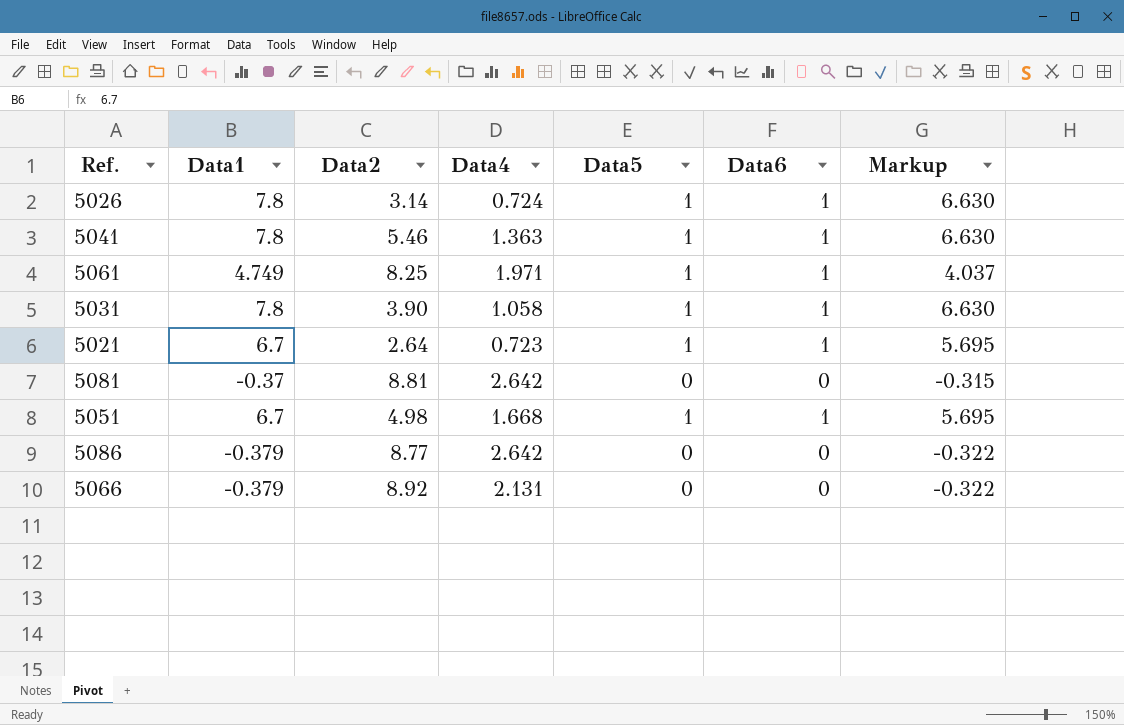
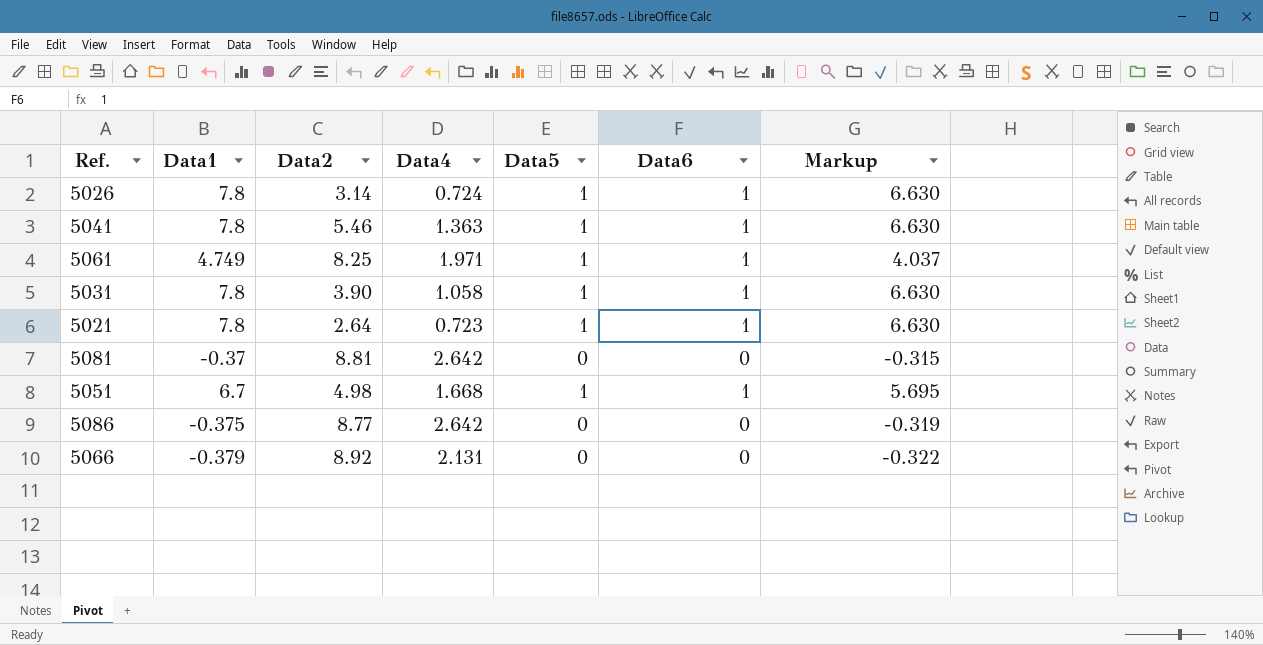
5021 | Data1: 6.7 -> 7.8
5021 | Markup: 5.695 -> 6.630
5086 | Data1: -0.379 -> -0.375
5086 | Markup: -0.322 -> -0.319

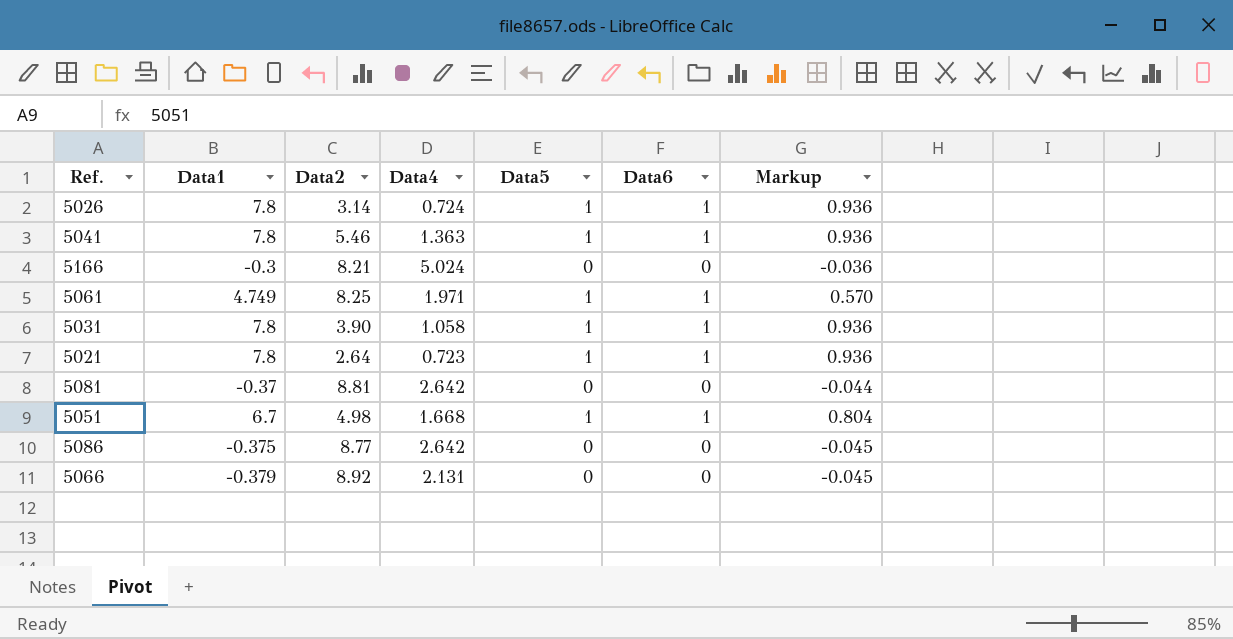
column Markup | formula: [Data1] * 0.85 -> [Data1] * 0.12
row 5166: none -> -0.3 | 8.21 | 5.024 | 0 | 0 | -0.036

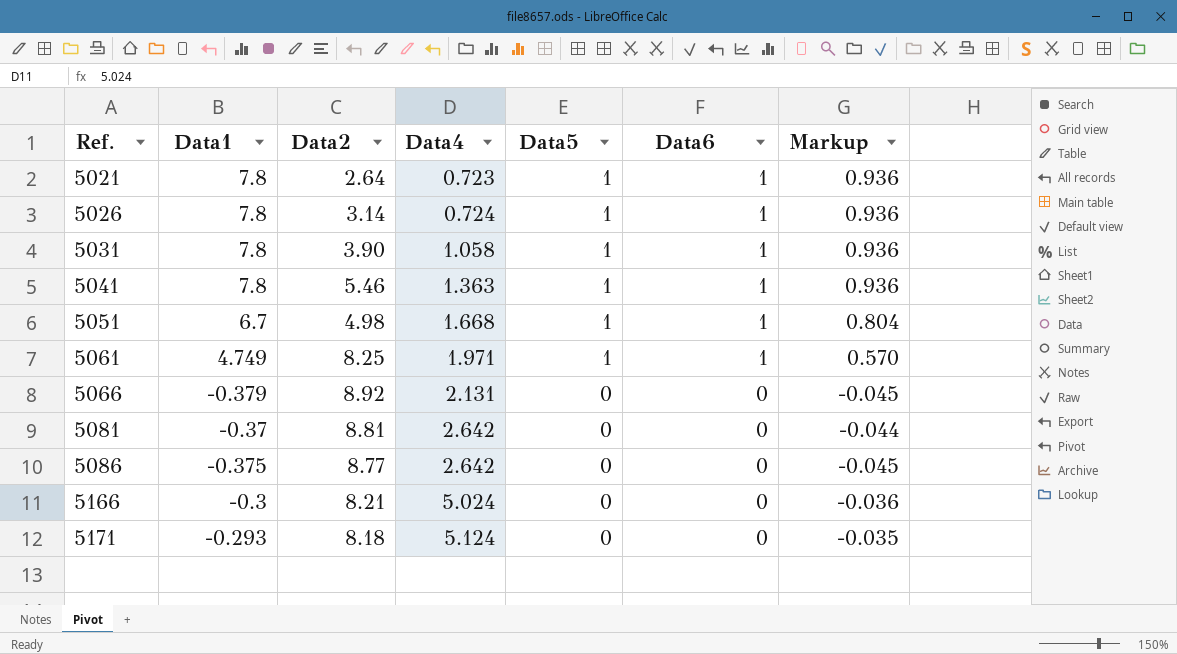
row order: none -> Ref. ascending
row 5171: none -> -0.293 | 8.18 | 5.124 | 0 | 0 | -0.035

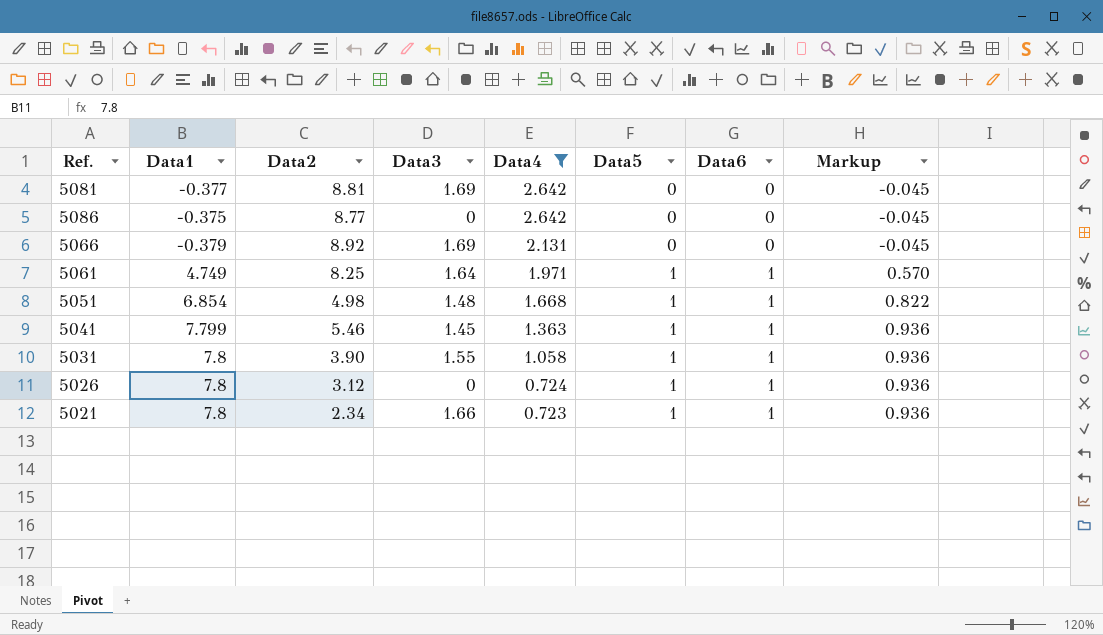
filter: none -> Data4 <= 2.642
row order: Ref. ascending -> Data4 descending
column Data3 | position: none -> 4
5081 | Data1: -0.37 -> -0.377
5081 | Markup: -0.044 -> -0.045
5051 | Data1: 6.7 -> 6.854
5051 | Markup: 0.804 -> 0.822
5041 | Data1: 7.8 -> 7.799
5026 | Data2: 3.14 -> 3.12
5021 | Data2: 2.64 -> 2.34

